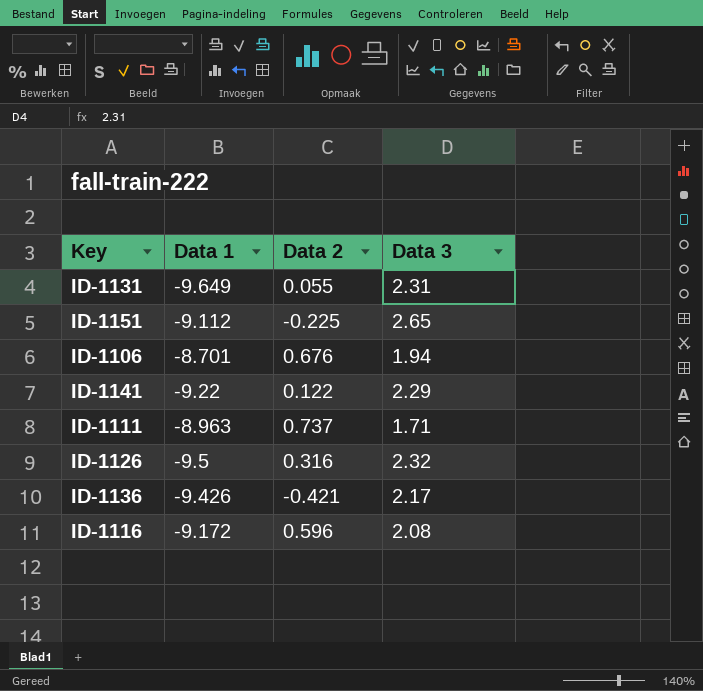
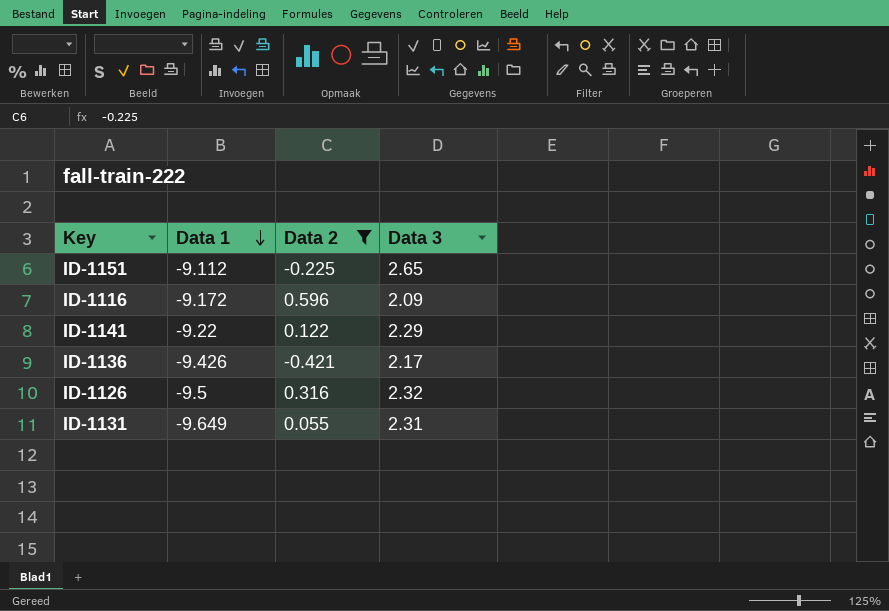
filter: none -> Data 2 <= 0.596
row order: none -> Data 1 descending
ID-1116 | Data 3: 2.08 -> 2.09

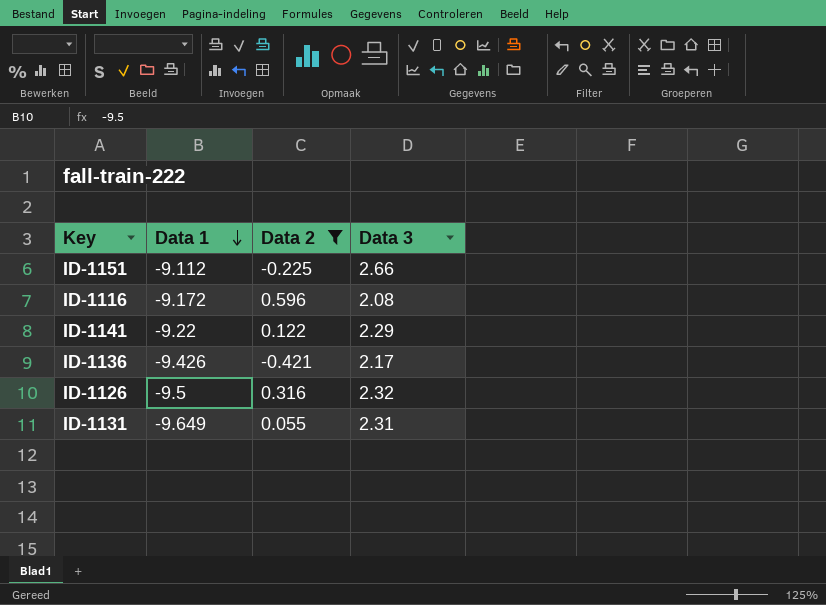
ID-1151 | Data 3: 2.65 -> 2.66
ID-1116 | Data 3: 2.09 -> 2.08

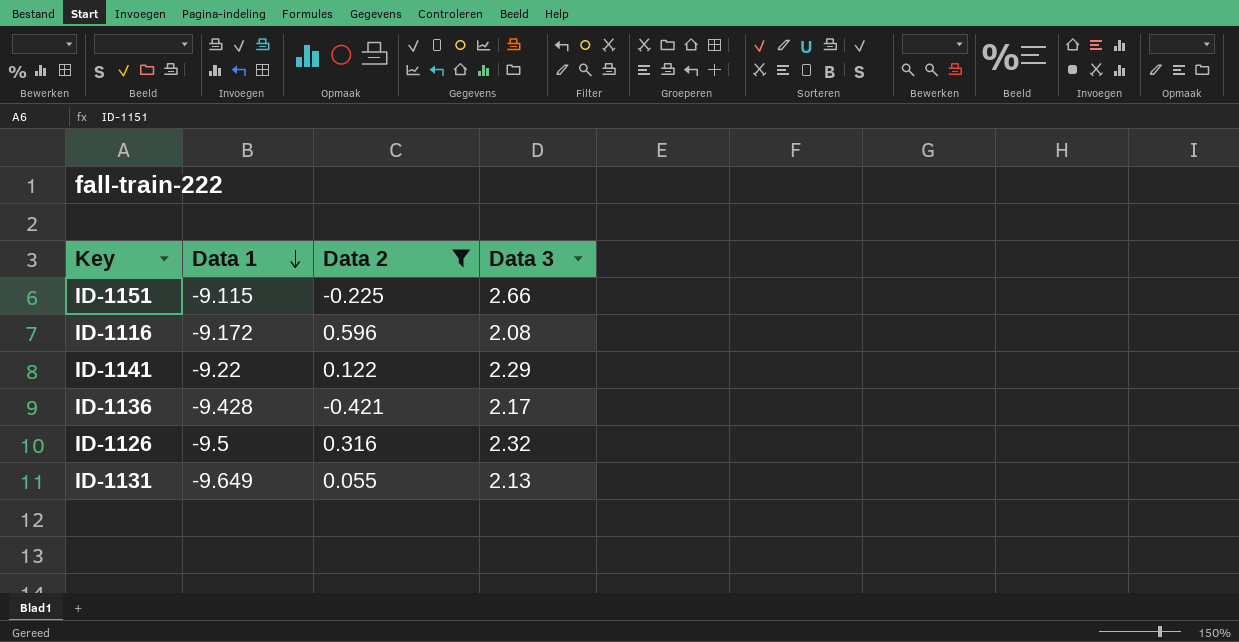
ID-1151 | Data 1: -9.112 -> -9.115
ID-1136 | Data 1: -9.426 -> -9.428
ID-1131 | Data 3: 2.31 -> 2.13

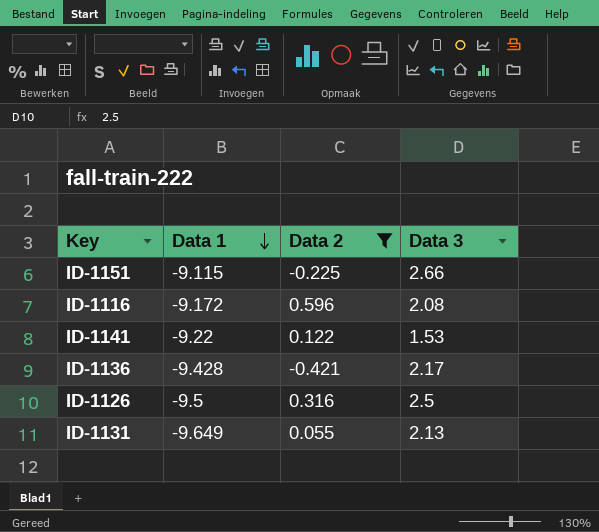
ID-1141 | Data 3: 2.29 -> 1.53
ID-1126 | Data 3: 2.32 -> 2.5

